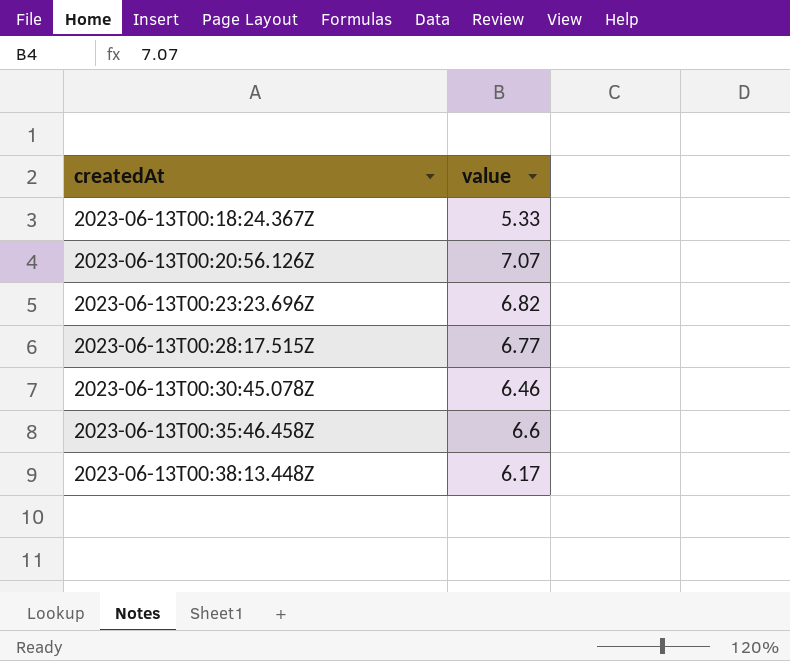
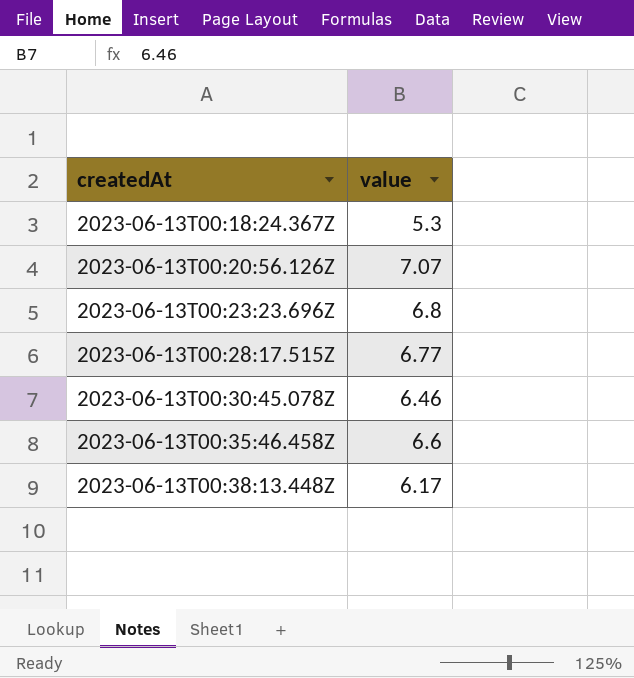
2023-06-13T00:18:24.367Z | value: 5.33 -> 5.3
2023-06-13T00:23:23.696Z | value: 6.82 -> 6.8

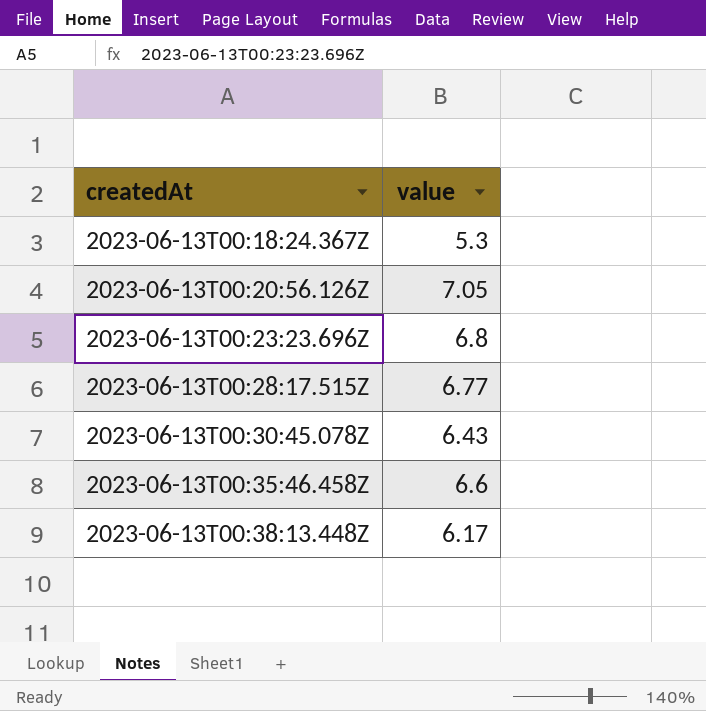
2023-06-13T00:20:56.126Z | value: 7.07 -> 7.05
2023-06-13T00:30:45.078Z | value: 6.46 -> 6.43

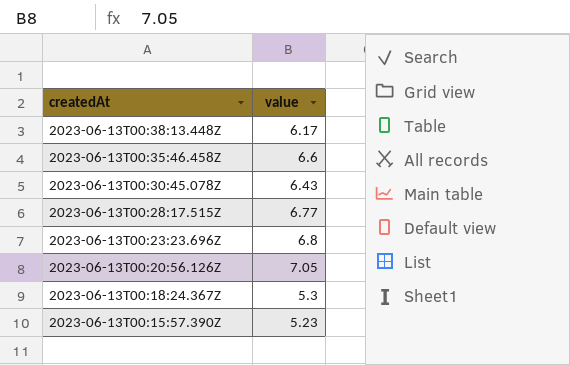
row order: createdAt ascending -> createdAt descending
row 2023-06-13T00:15:57.390Z: none -> 5.23

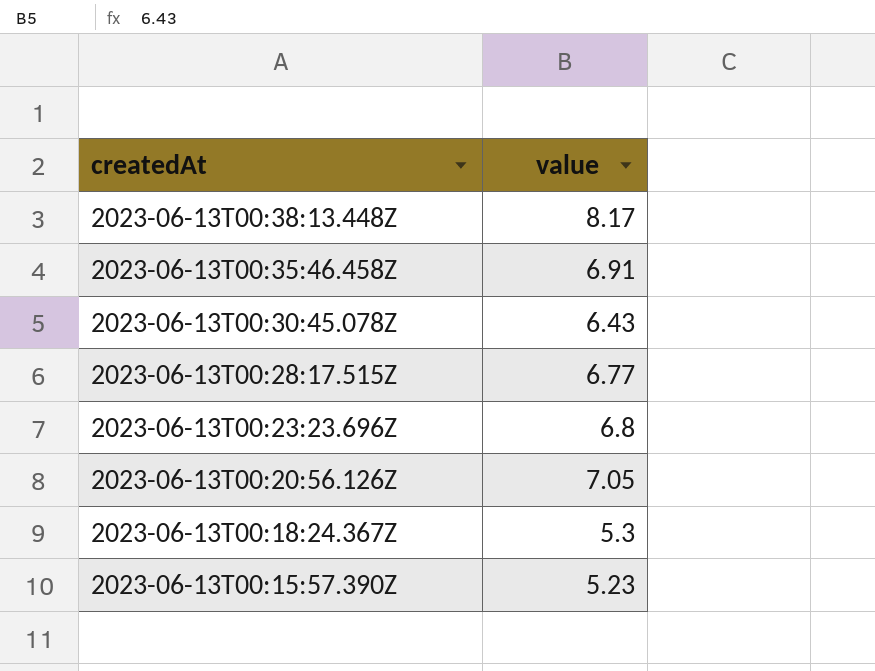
2023-06-13T00:38:13.448Z | value: 6.17 -> 8.17
2023-06-13T00:35:46.458Z | value: 6.6 -> 6.91

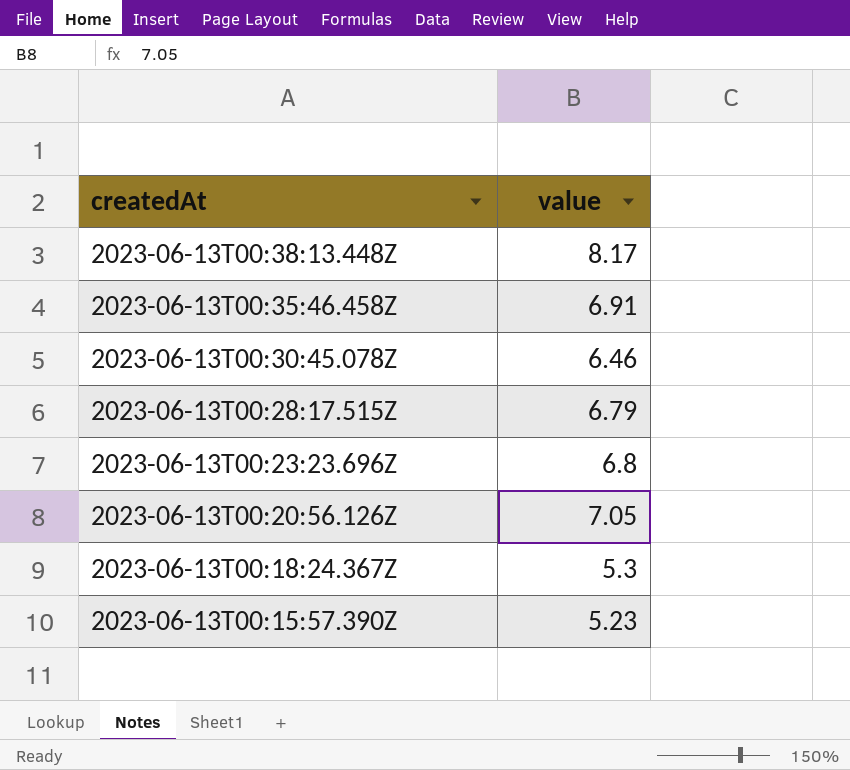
2023-06-13T00:30:45.078Z | value: 6.43 -> 6.46
2023-06-13T00:28:17.515Z | value: 6.77 -> 6.79

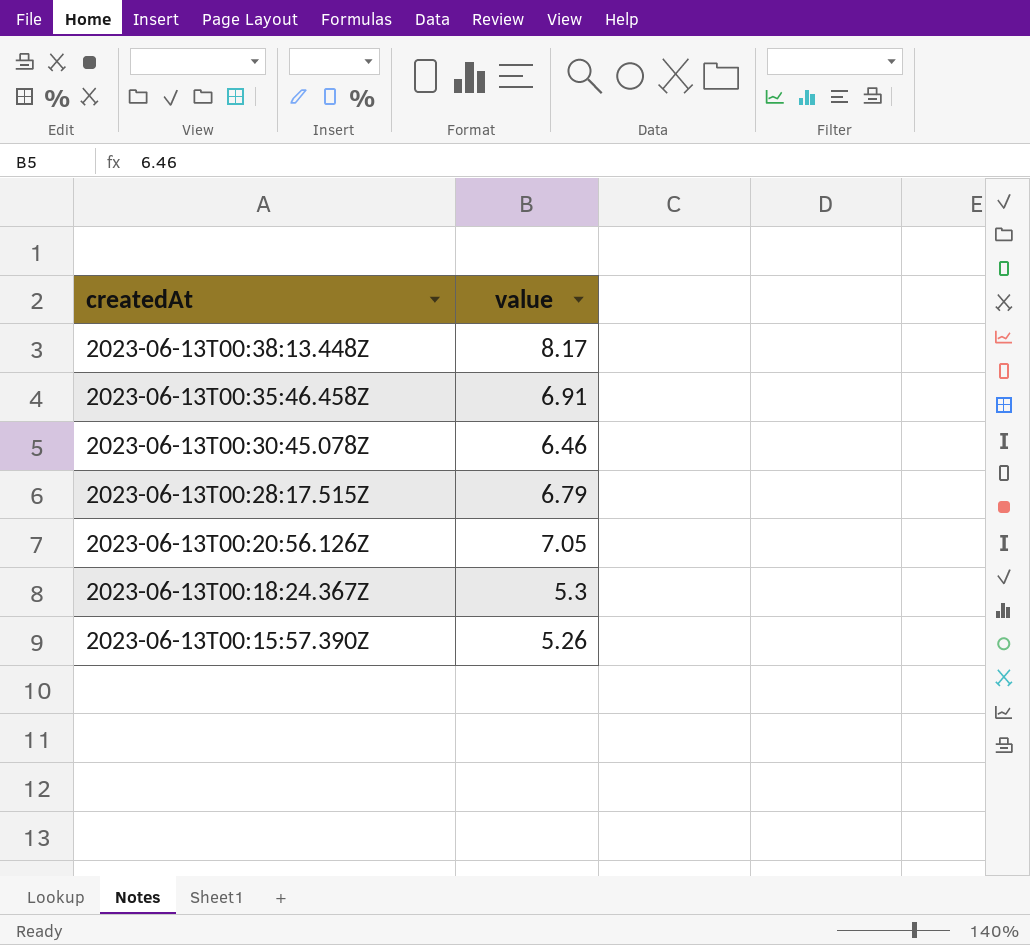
row 2023-06-13T00:23:23.696Z: 6.8 -> none
2023-06-13T00:15:57.390Z | value: 5.23 -> 5.26

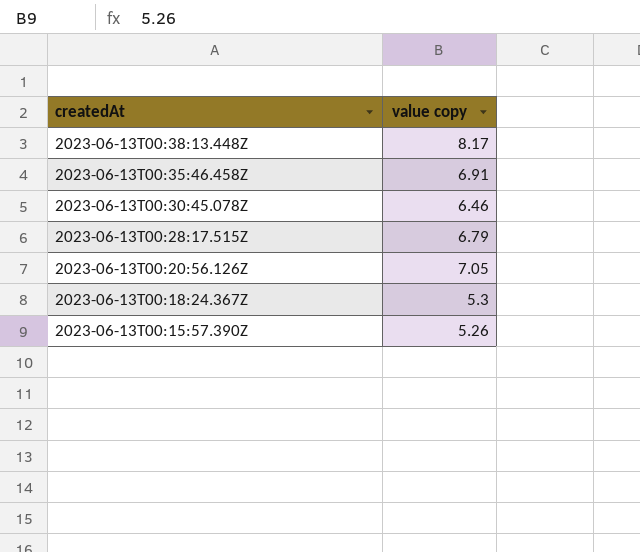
column name: value -> value copy

